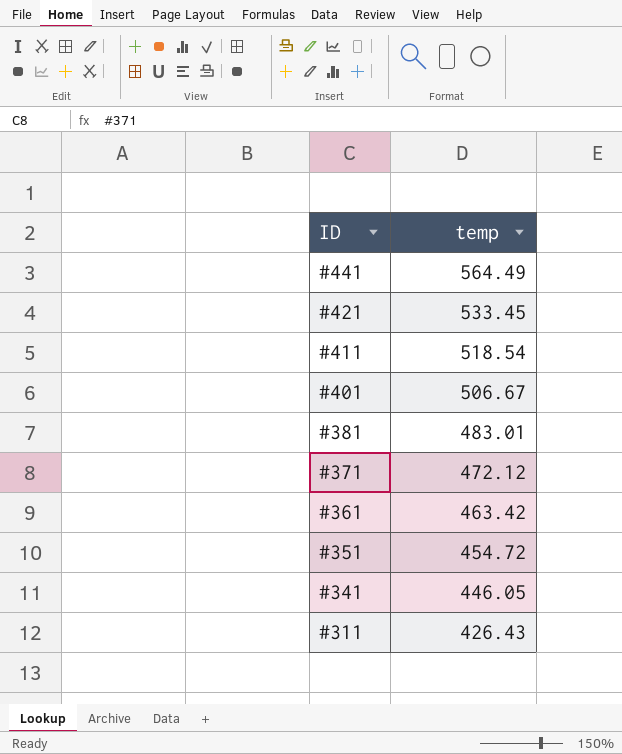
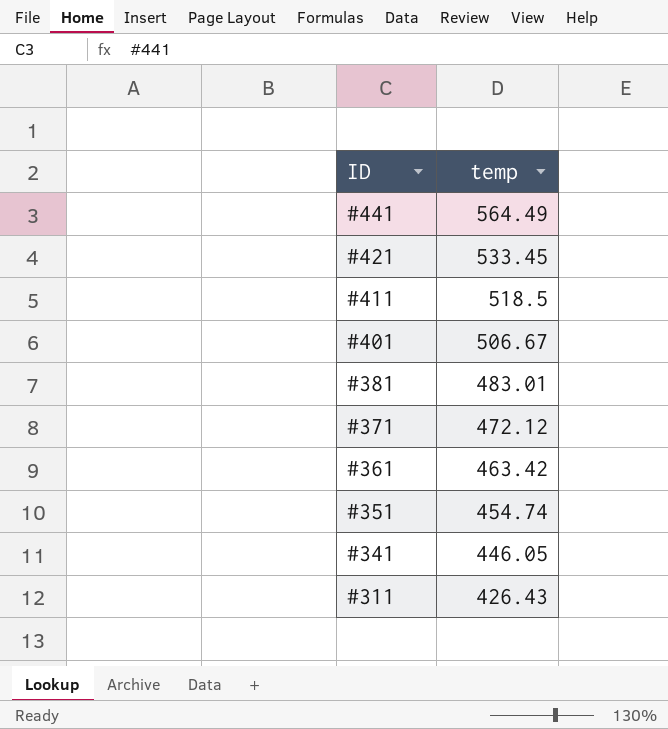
#411 | temp: 518.54 -> 518.5
#351 | temp: 454.72 -> 454.74

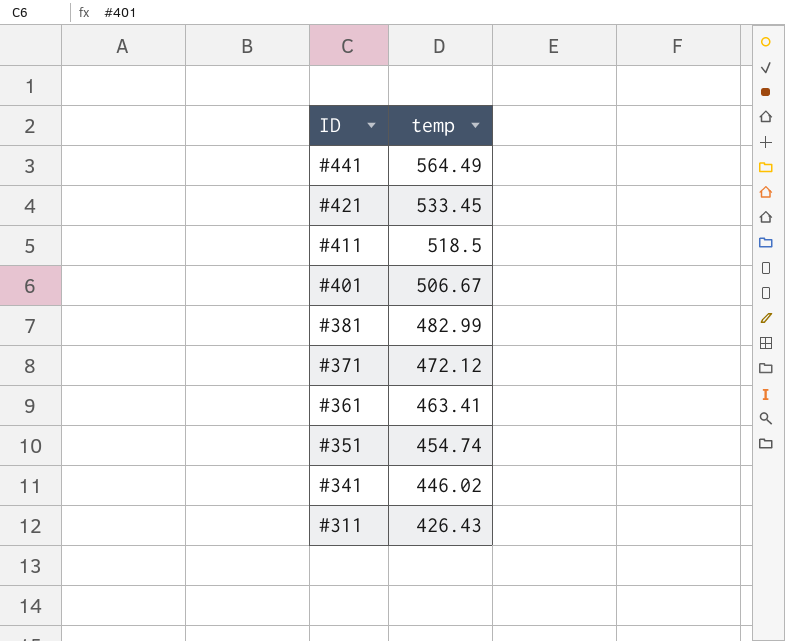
#381 | temp: 483.01 -> 482.99
#361 | temp: 463.42 -> 463.41
#341 | temp: 446.05 -> 446.02

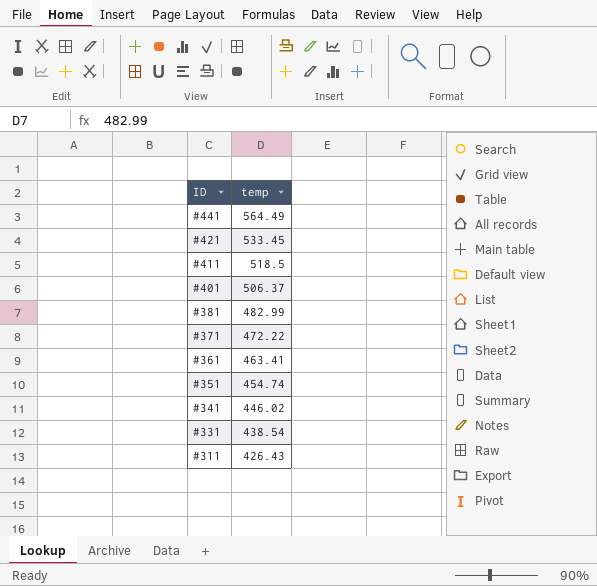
#401 | temp: 506.67 -> 506.37
#371 | temp: 472.12 -> 472.22
row #331: none -> 438.54

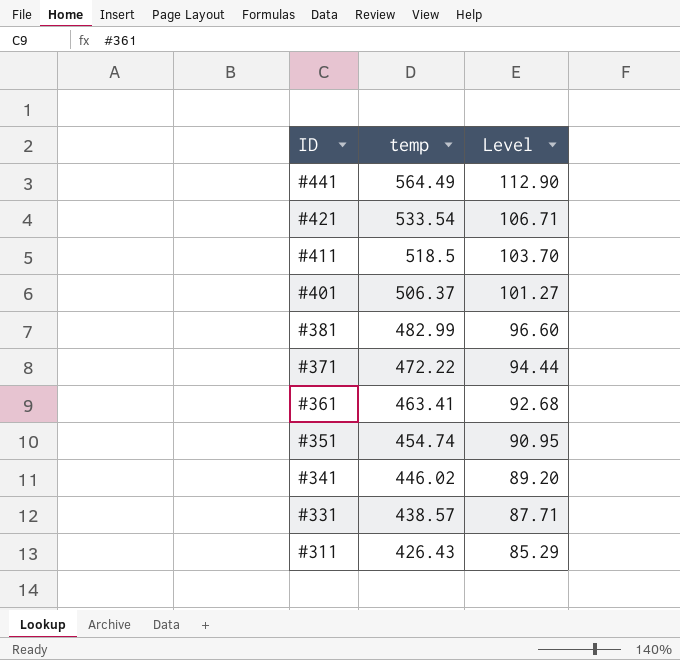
column Level | formula: none -> [temp] * 0.2
#421 | temp: 533.45 -> 533.54
#331 | temp: 438.54 -> 438.57

